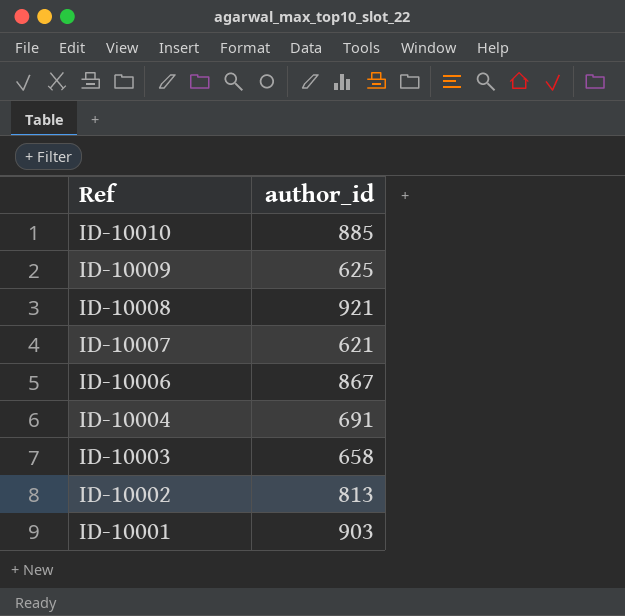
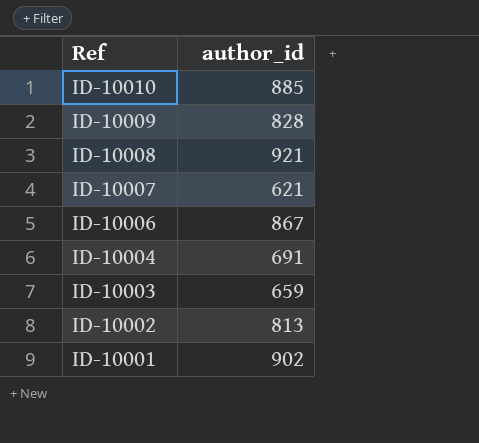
ID-10009 | author_id: 625 -> 828
ID-10003 | author_id: 658 -> 659
ID-10001 | author_id: 903 -> 902

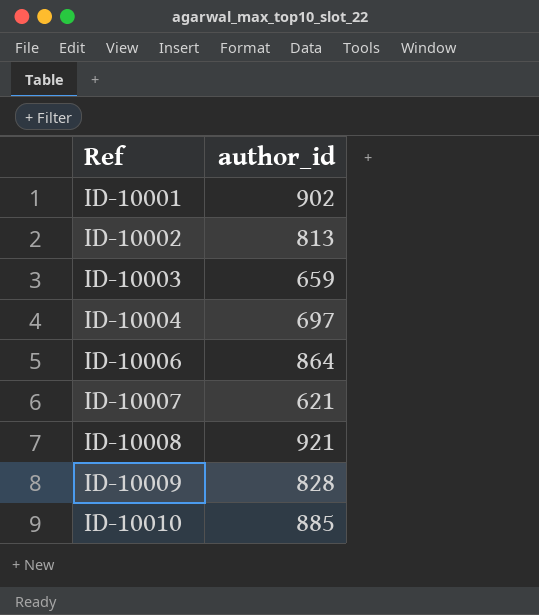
row order: Ref descending -> Ref ascending
ID-10004 | author_id: 691 -> 697
ID-10006 | author_id: 867 -> 864

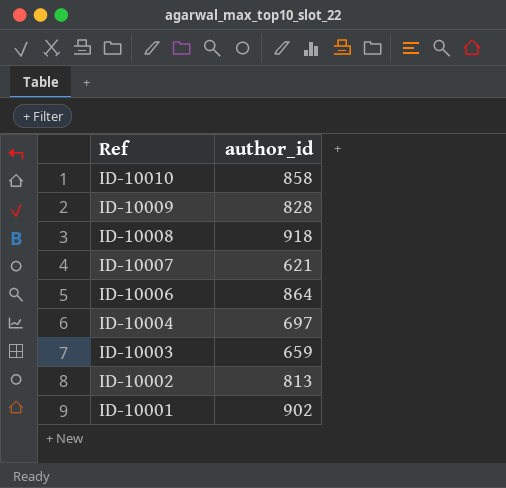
row order: Ref ascending -> Ref descending
ID-10010 | author_id: 885 -> 858
ID-10008 | author_id: 921 -> 918

